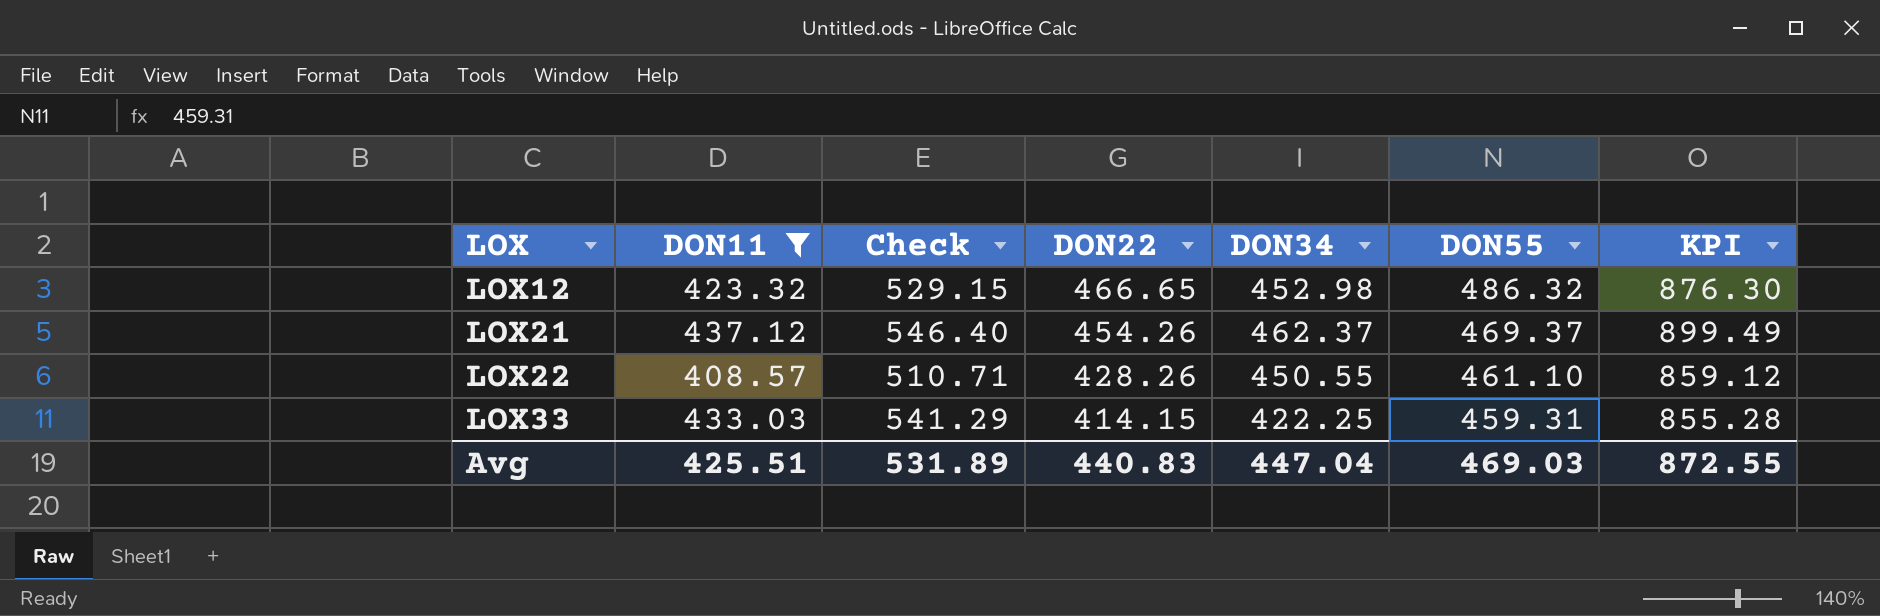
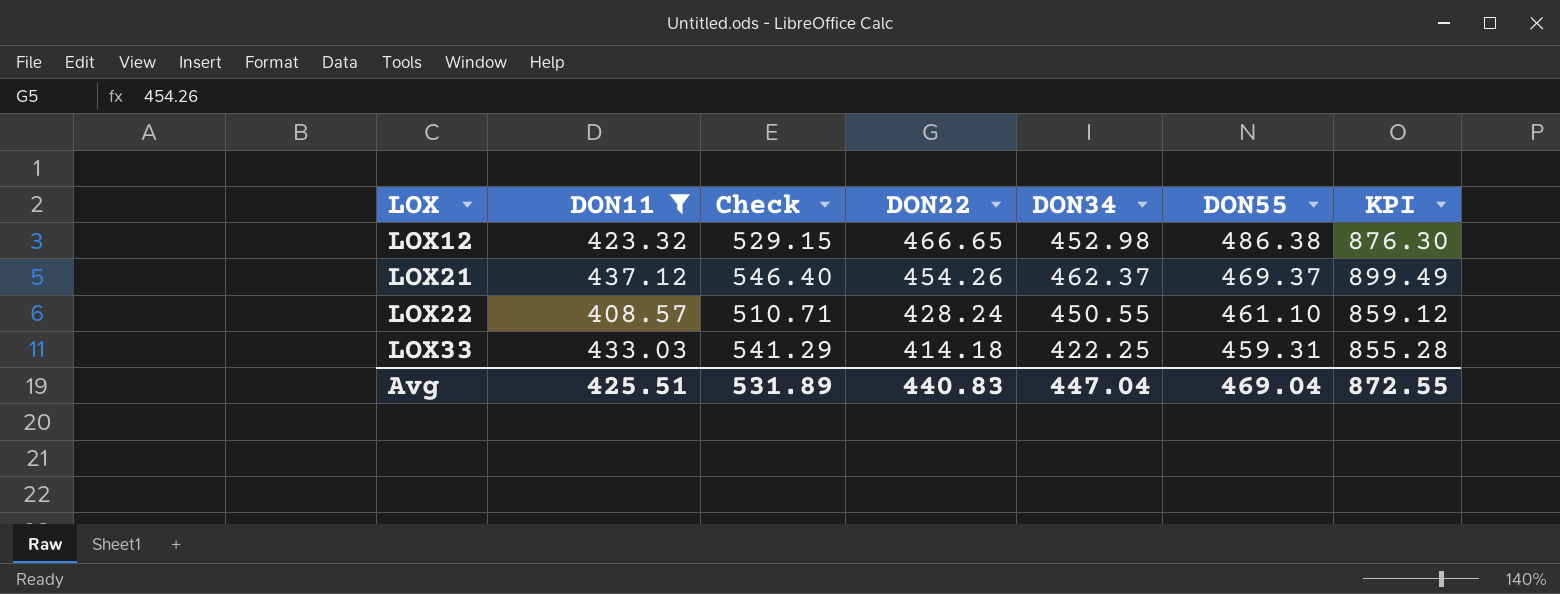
LOX12 | DON55: 486.32 -> 486.38
LOX22 | DON22: 428.26 -> 428.24
LOX33 | DON22: 414.15 -> 414.18
Avg | DON55: 469.03 -> 469.04

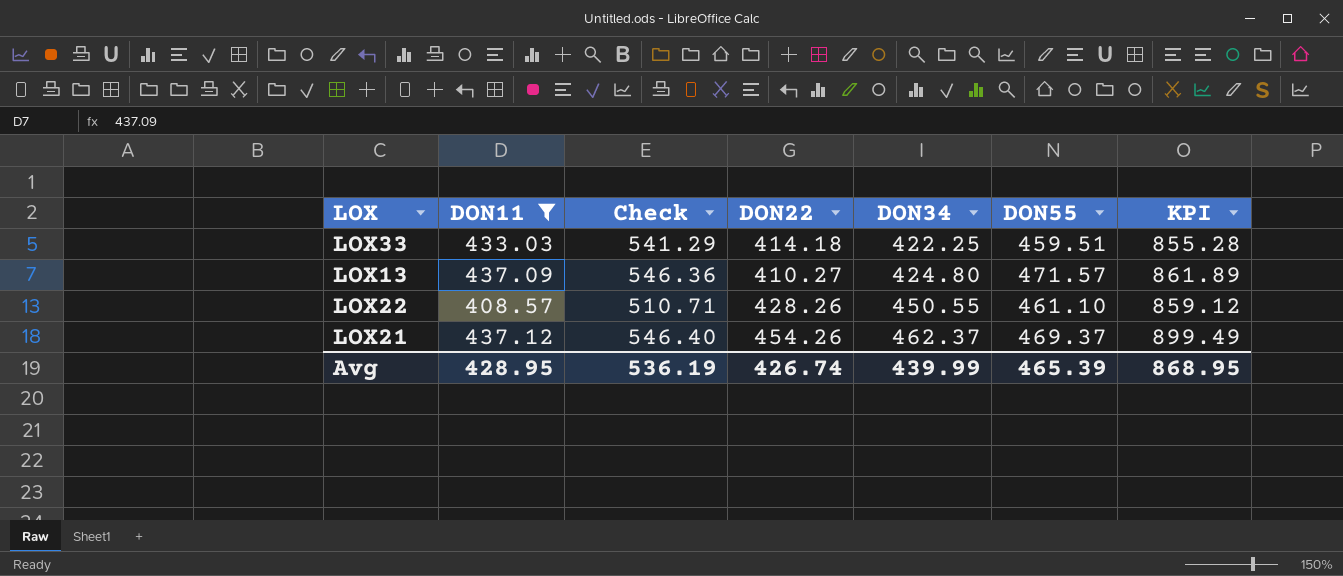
row order: LOX ascending -> DON34 ascending
row LOX12: 423.32 | 529.15 | 466.65 | 452.98 | 486.38 | 876.30 -> none
LOX33 | DON55: 459.31 -> 459.51
row LOX13: none -> 437.09 | 546.36 | 410.27 | 424.80 | 471.57 | 861.89
LOX22 | DON22: 428.24 -> 428.26
Avg | DON11: 425.51 -> 428.95
Avg | Check: 531.89 -> 536.19
Avg | DON22: 440.83 -> 426.74
Avg | DON34: 447.04 -> 439.99
Avg | DON55: 469.04 -> 465.39
Avg | KPI: 872.55 -> 868.95

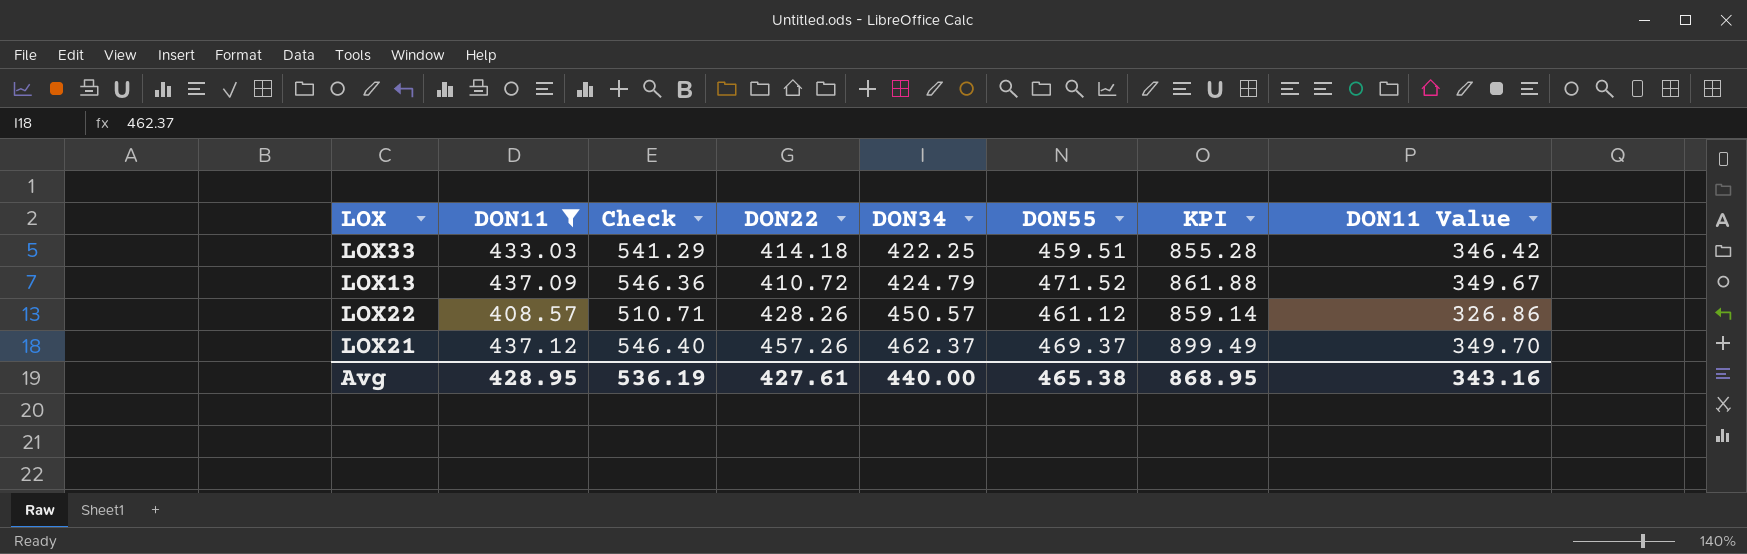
column DON11 Value | formula: none -> [DON11] * 0.8
LOX13 | DON22: 410.27 -> 410.72
LOX13 | DON34: 424.80 -> 424.79
LOX13 | DON55: 471.57 -> 471.52
LOX13 | KPI: 861.89 -> 861.88
LOX22 | DON34: 450.55 -> 450.57
LOX22 | DON55: 461.10 -> 461.12
LOX22 | KPI: 859.12 -> 859.14
LOX21 | DON22: 454.26 -> 457.26
Avg | DON22: 426.74 -> 427.61
Avg | DON34: 439.99 -> 440.00
Avg | DON55: 465.39 -> 465.38

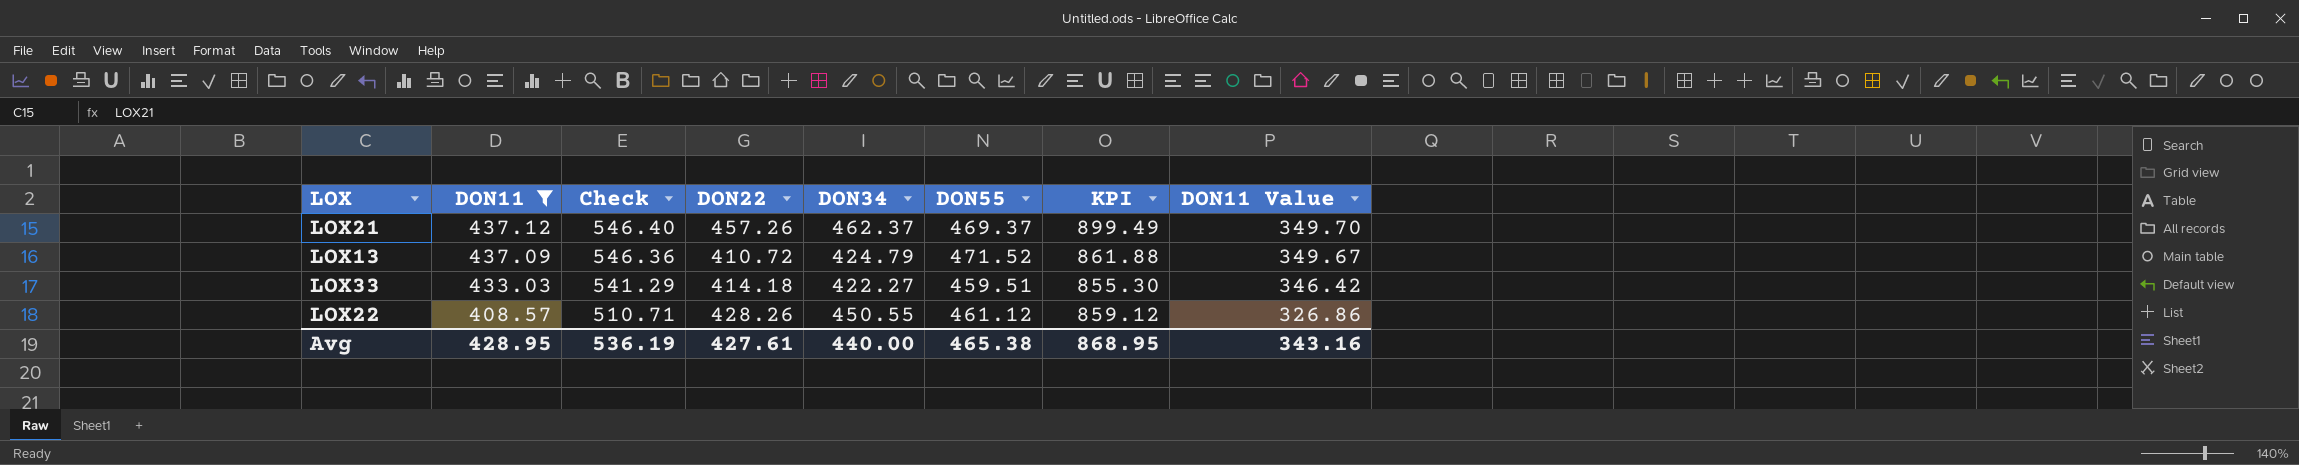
row order: DON34 ascending -> DON11 descending
LOX33 | DON34: 422.25 -> 422.27
LOX33 | KPI: 855.28 -> 855.30
LOX22 | DON34: 450.57 -> 450.55
LOX22 | KPI: 859.14 -> 859.12

